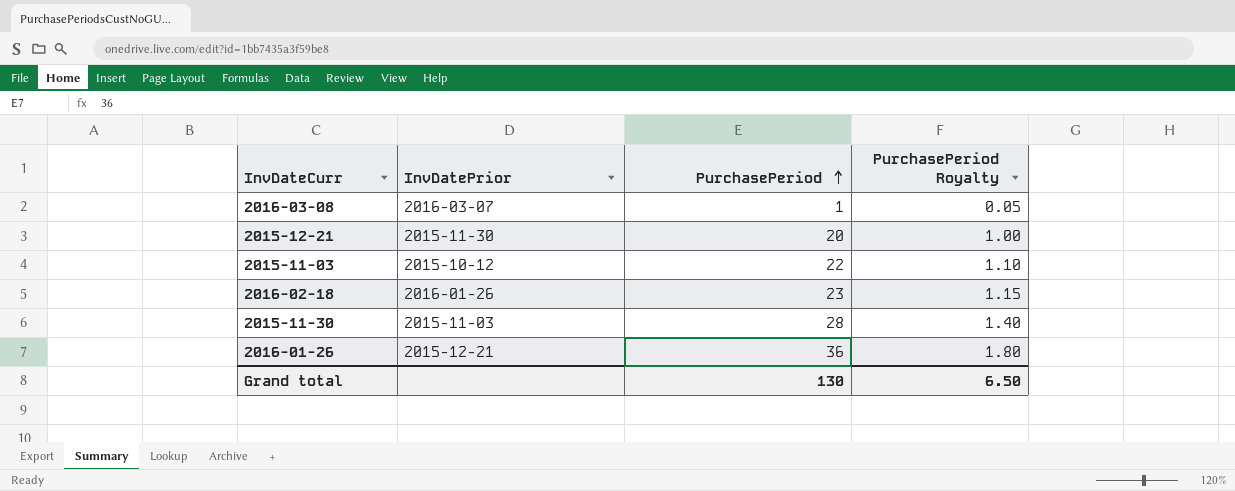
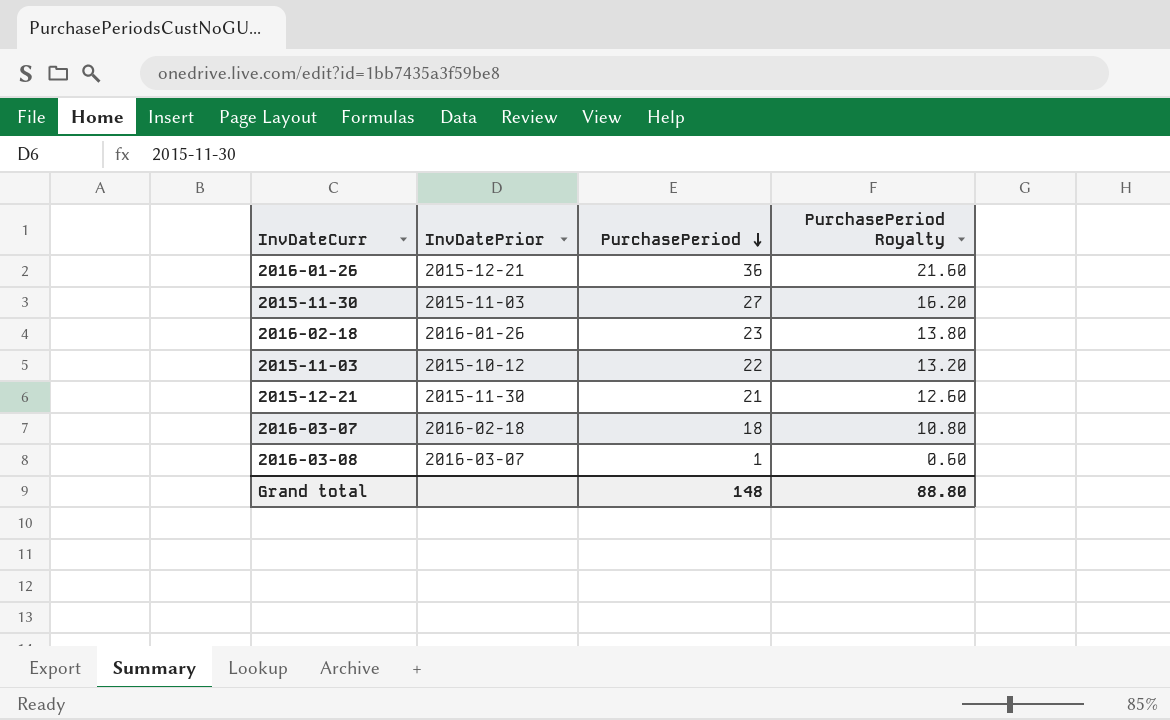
row order: PurchasePeriod ascending -> PurchasePeriod descending
column PurchasePeriod Royalty | formula: [PurchasePeriod] * 0.05 -> [PurchasePeriod] * 0.6
2015-11-30 | PurchasePeriod: 28 -> 27
2015-12-21 | PurchasePeriod: 20 -> 21
row 2016-03-07: none -> 2016-02-18 | 18 | 10.80
Grand total | PurchasePeriod: 130 -> 148
Grand total | PurchasePeriod Royalty: 6.50 -> 88.80

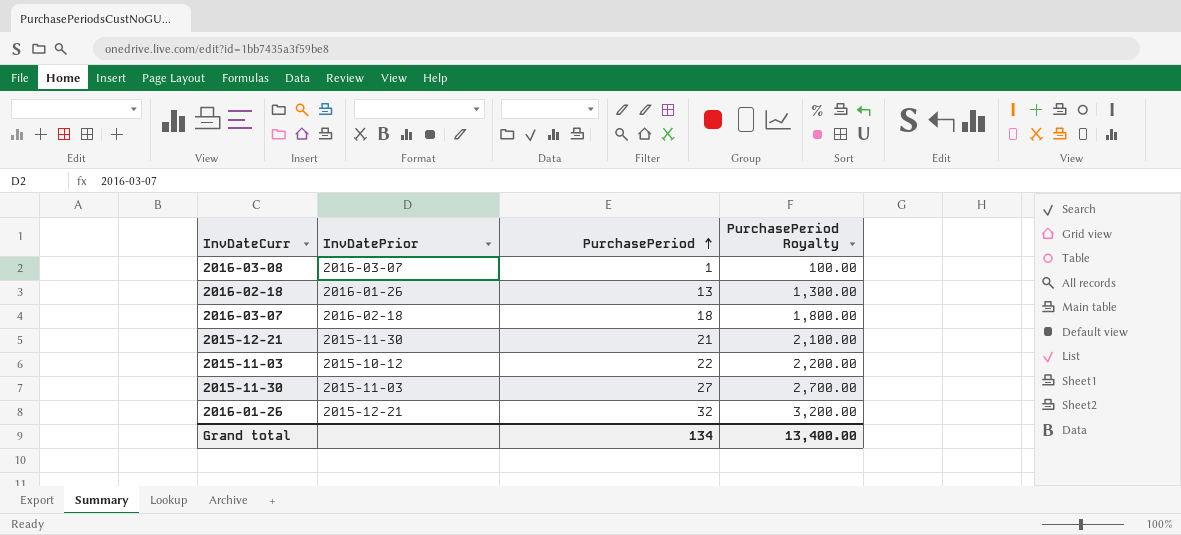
row order: PurchasePeriod descending -> PurchasePeriod ascending
column PurchasePeriod Royalty | formula: [PurchasePeriod] * 0.6 -> [PurchasePeriod] * 100
2016-02-18 | PurchasePeriod: 23 -> 13
2016-01-26 | PurchasePeriod: 36 -> 32
Grand total | PurchasePeriod: 148 -> 134
Grand total | PurchasePeriod Royalty: 88.80 -> 13,400.00

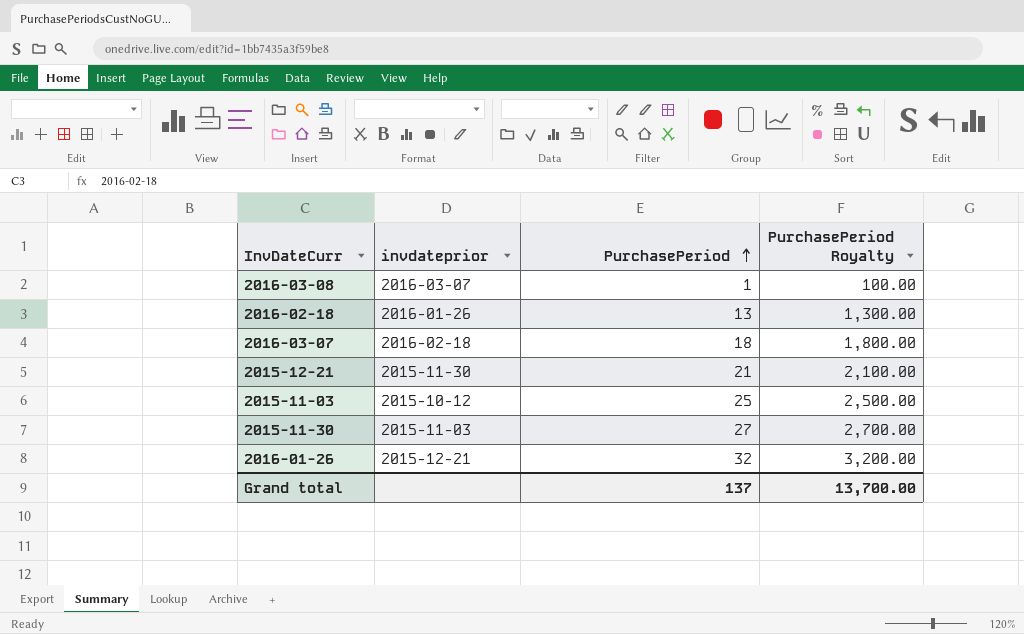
column name: InvDatePrior -> invdateprior
2015-11-03 | PurchasePeriod: 22 -> 25
2015-11-03 | PurchasePeriod Royalty: 2,200.00 -> 2,500.00
Grand total | PurchasePeriod: 134 -> 137
Grand total | PurchasePeriod Royalty: 13,400.00 -> 13,700.00

